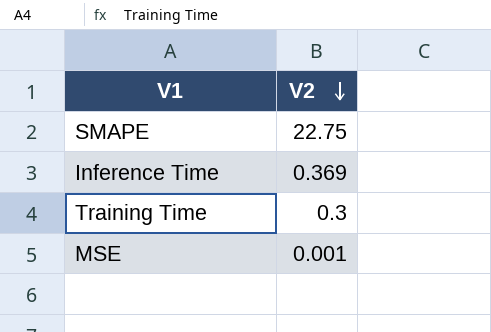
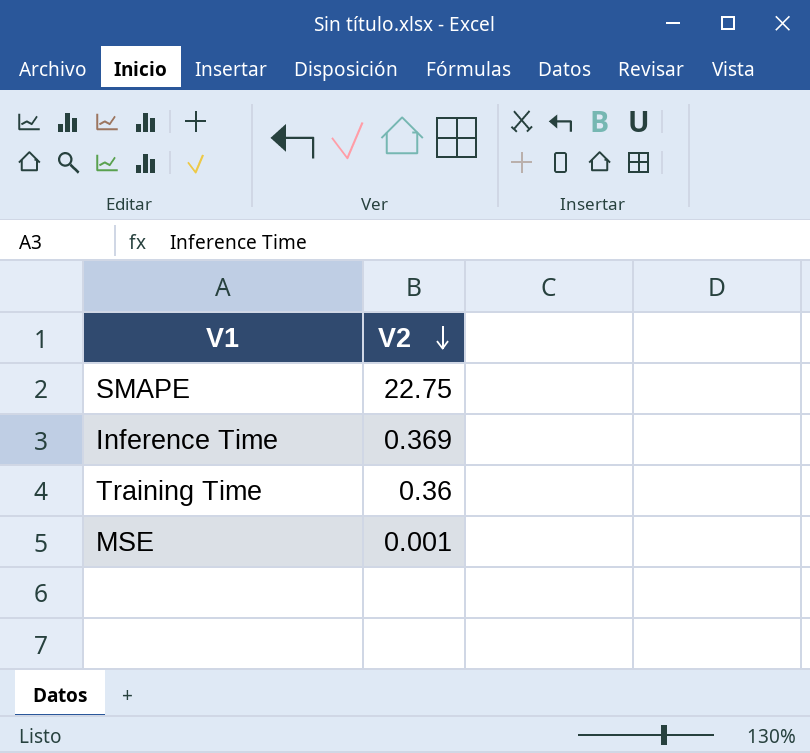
Training Time | V2: 0.3 -> 0.36

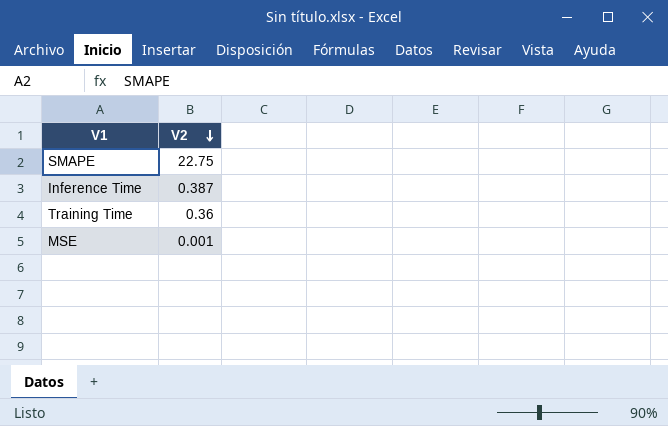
Inference Time | V2: 0.369 -> 0.387

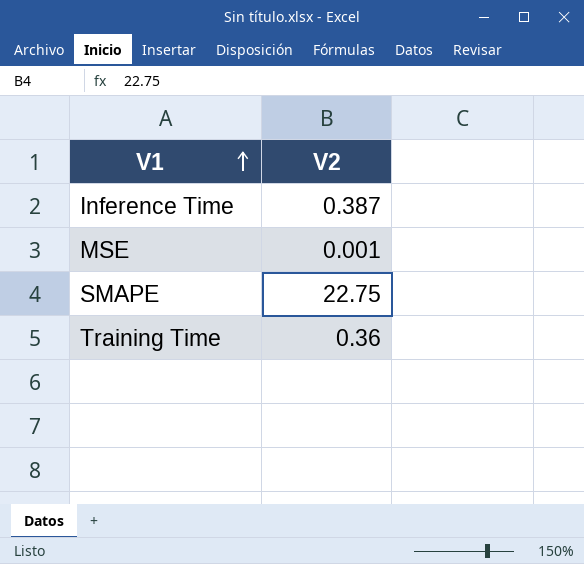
row order: V2 descending -> V1 ascending

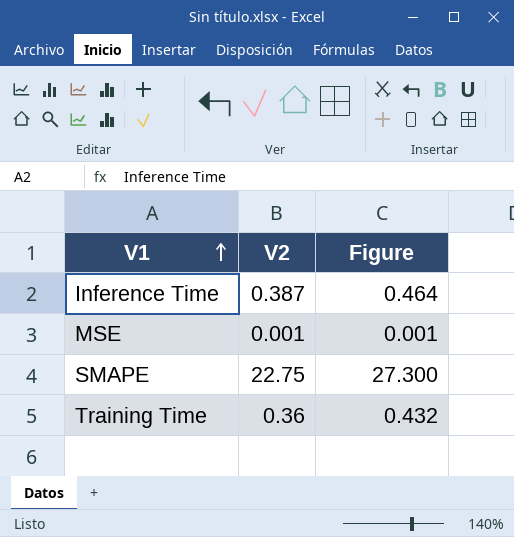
column Figure | formula: none -> [V2] * 1.2

